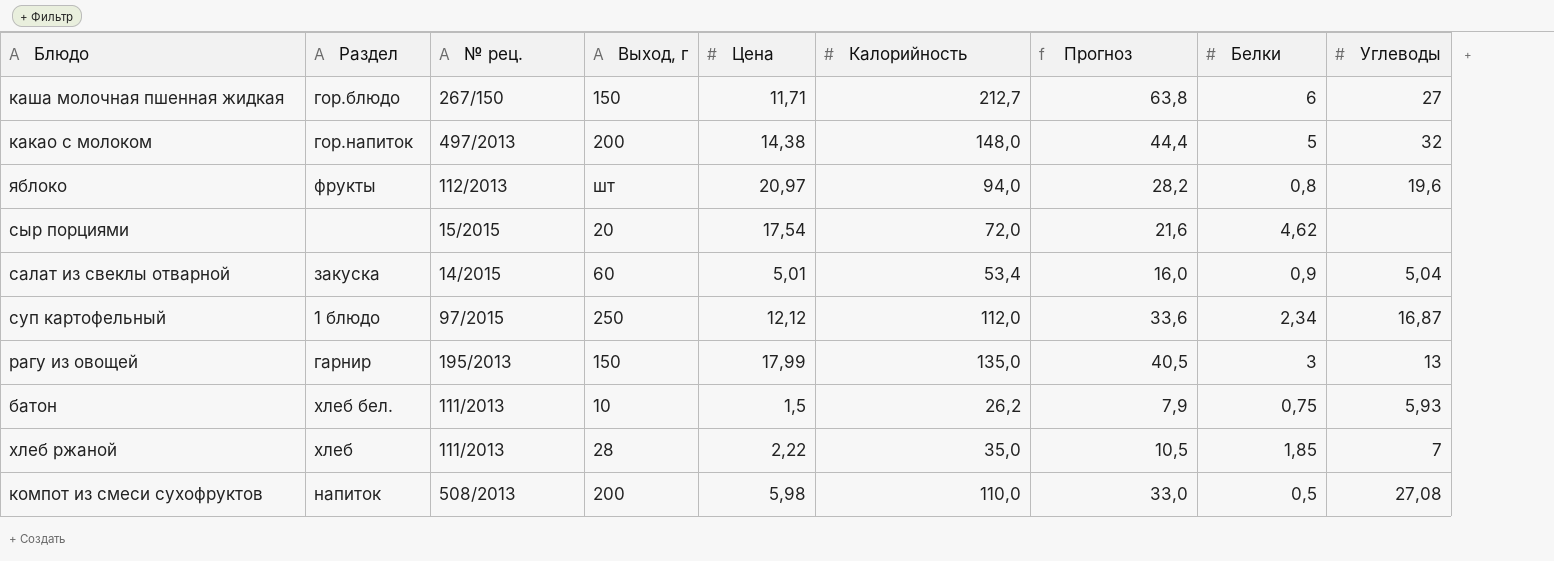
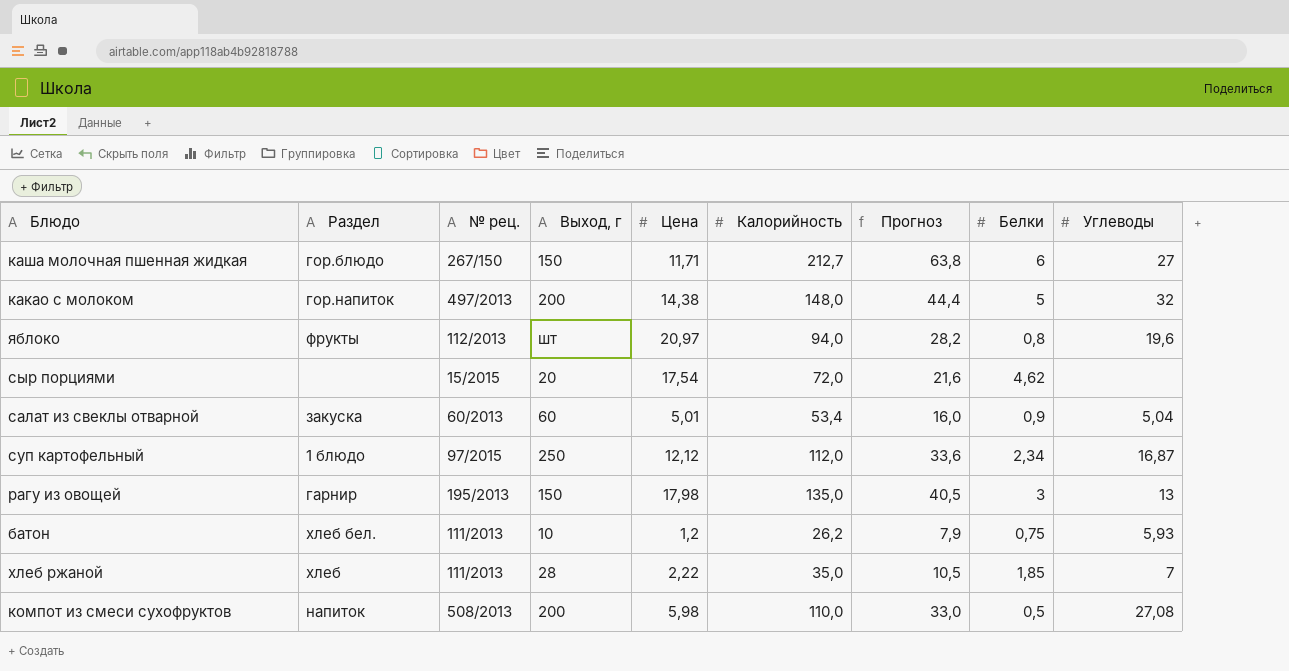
салат из свеклы отварной | № рец.: 14/2015 -> 60/2013
рагу из овощей | Цена: 17,99 -> 17,98
батон | Цена: 1,5 -> 1,2

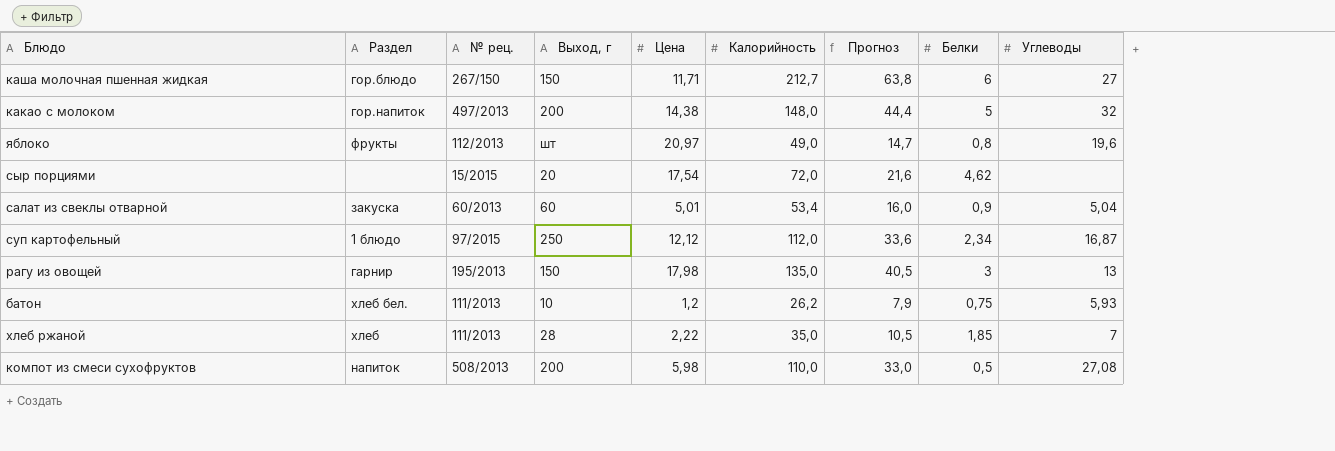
яблоко | Калорийность: 94,0 -> 49,0
яблоко | Прогноз: 28,2 -> 14,7

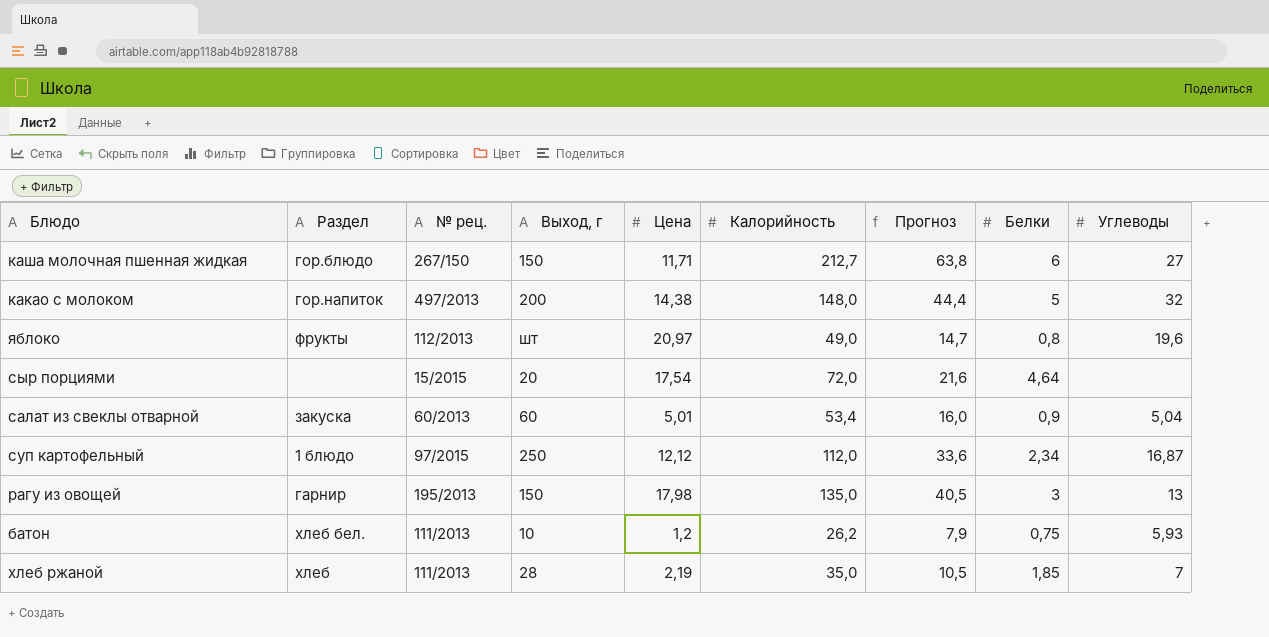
row компот из смеси сухофруктов: напиток | 508/2013 | 200 | 5,98 | 110,0 | 33,0 | 0,5 | 27,08 -> none
сыр порциями | Белки: 4,62 -> 4,64
хлеб ржаной | Цена: 2,22 -> 2,19

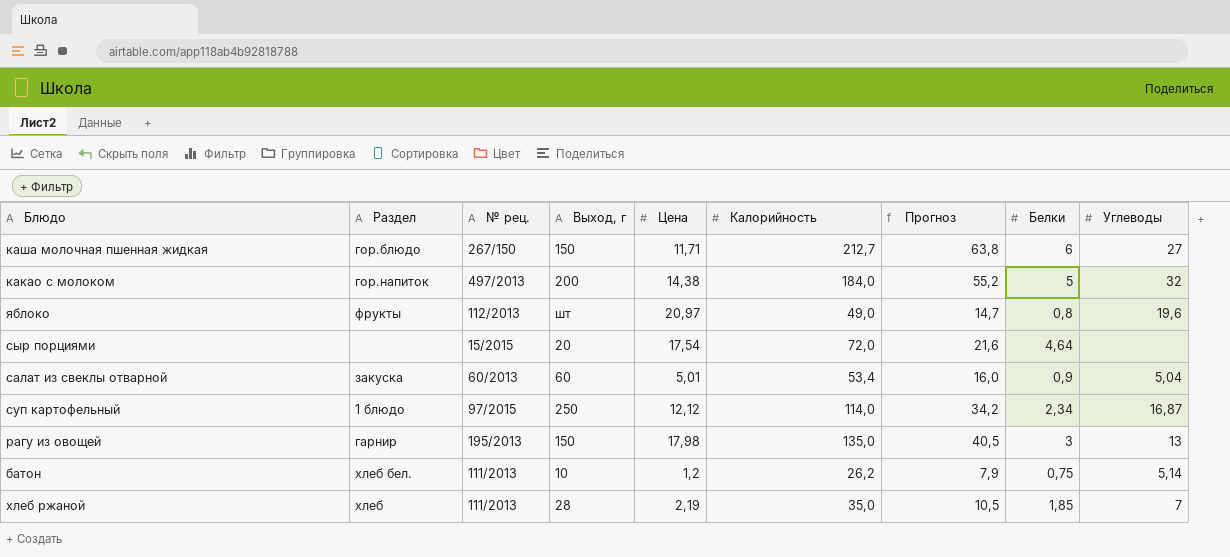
какао с молоком | Калорийность: 148,0 -> 184,0
какао с молоком | Прогноз: 44,4 -> 55,2
суп картофельный | Калорийность: 112,0 -> 114,0
суп картофельный | Прогноз: 33,6 -> 34,2
батон | Углеводы: 5,93 -> 5,14

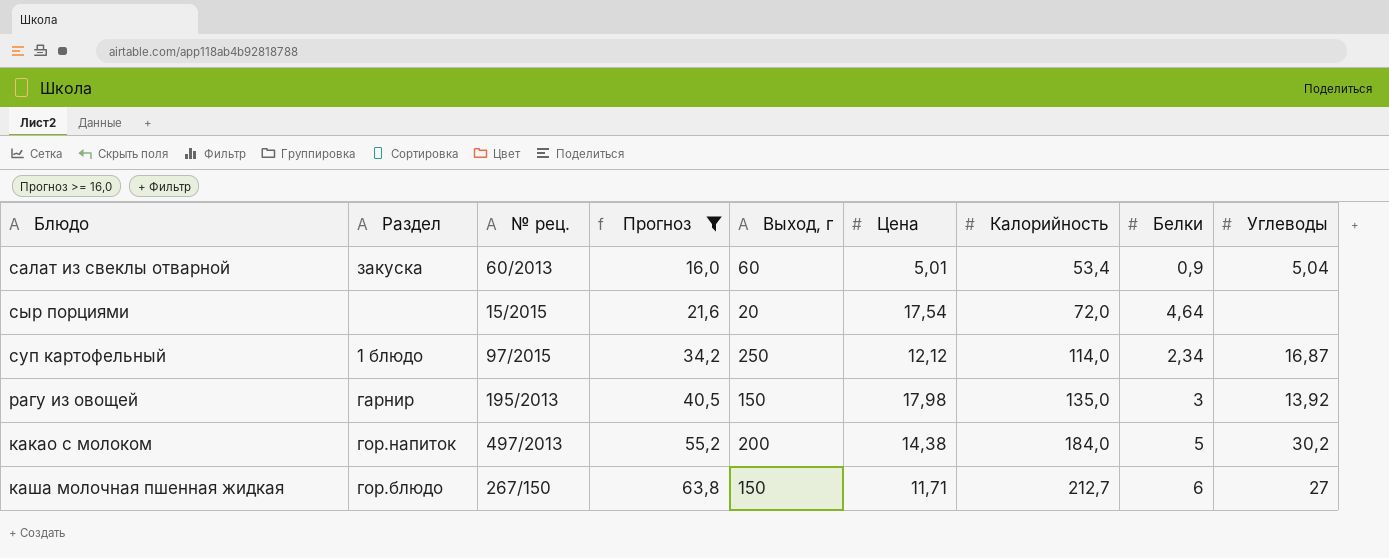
filter: none -> Прогноз >= 16,0
row order: none -> Прогноз ascending
column Прогноз | position: 7 -> 4
рагу из овощей | Углеводы: 13 -> 13,92
какао с молоком | Углеводы: 32 -> 30,2

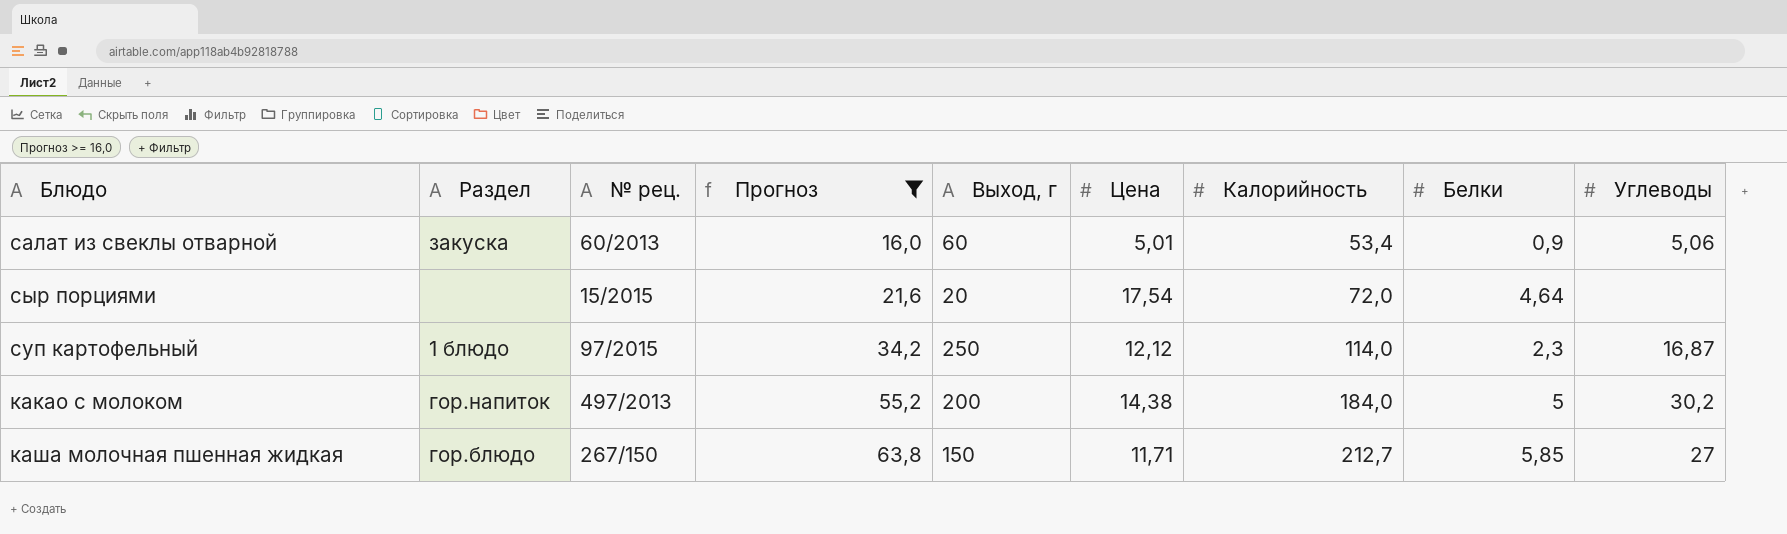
row рагу из овощей: гарнир | 195/2013 | 40,5 | 150 | 17,98 | 135,0 | 3 | 13,92 -> none
салат из свеклы отварной | Углеводы: 5,04 -> 5,06
суп картофельный | Белки: 2,34 -> 2,3
каша молочная пшенная жидкая | Белки: 6 -> 5,85

